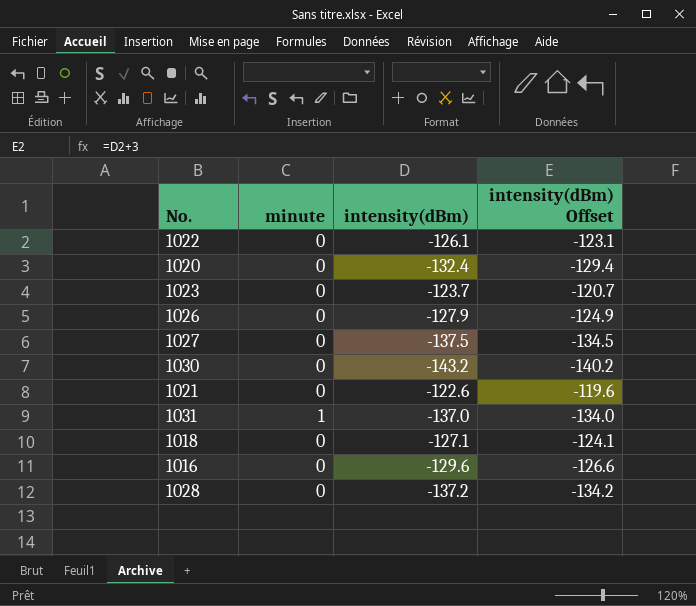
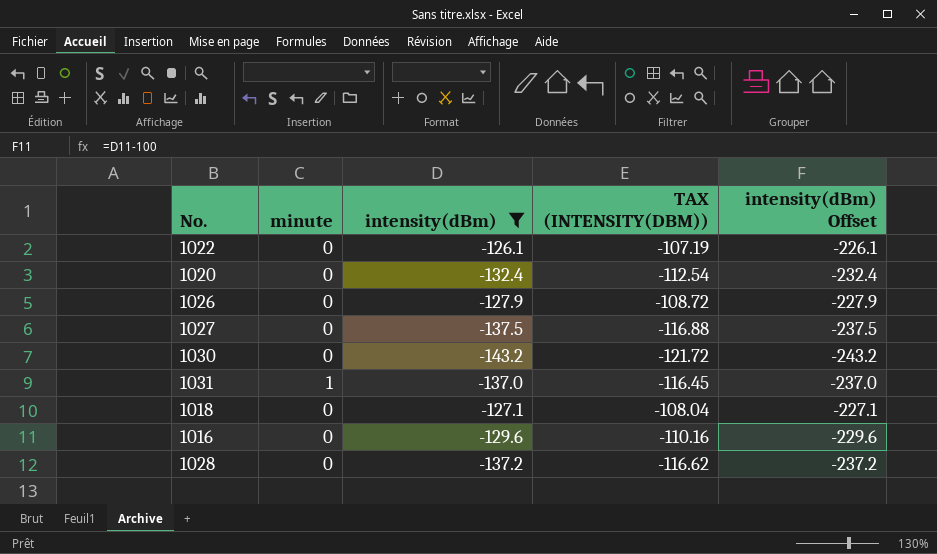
filter: none -> intensity(dBm) <= -126.1
column TAX (INTENSITY(DBM)) | formula: none -> [intensity(dBm)] * 0.85
column intensity(dBm) Offset | formula: [intensity(dBm)] + 3 -> [intensity(dBm)] - 100

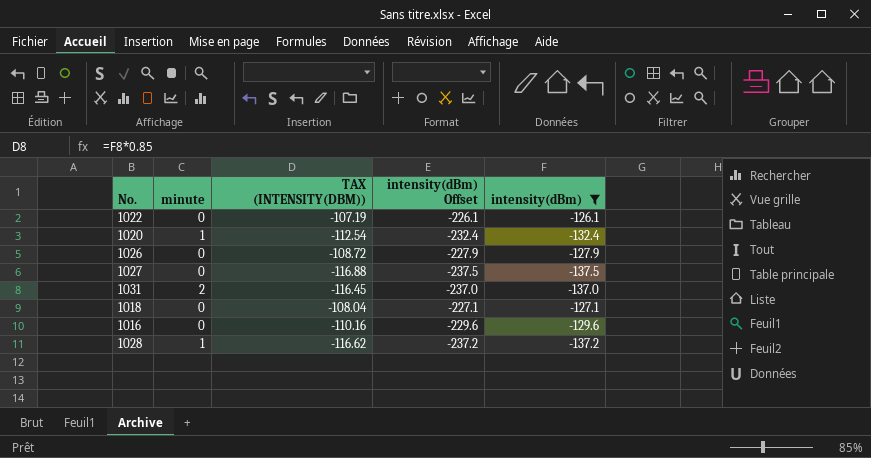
column intensity(dBm) | position: 3 -> 5
row 1030: 0 | -143.2 | -121.72 | -243.2 -> none
1020 | minute: 0 -> 1
1031 | minute: 1 -> 2
1028 | minute: 0 -> 1

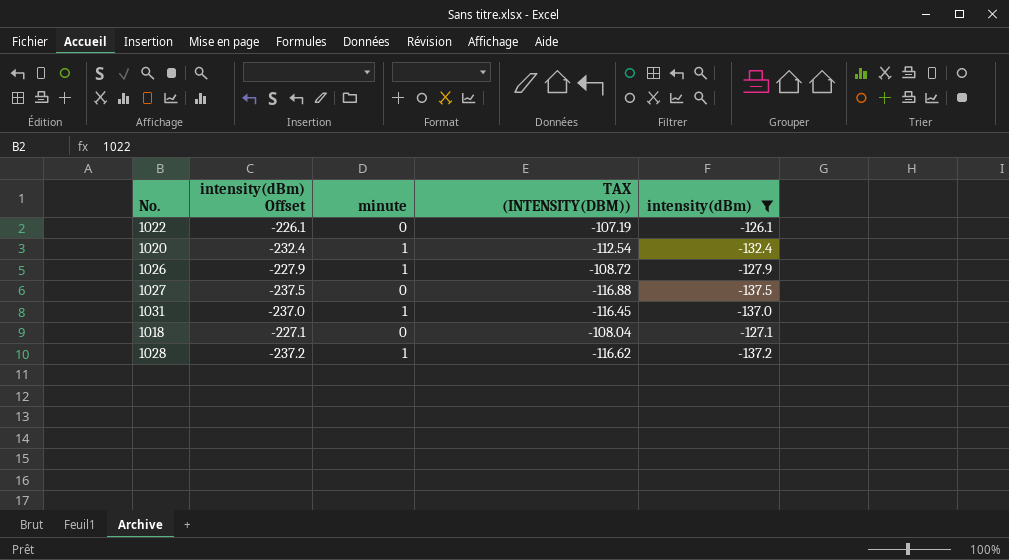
column intensity(dBm) Offset | position: 4 -> 2
row 1016: 0 | -110.16 | -229.6 | -129.6 -> none
1026 | minute: 0 -> 1
1031 | minute: 2 -> 1

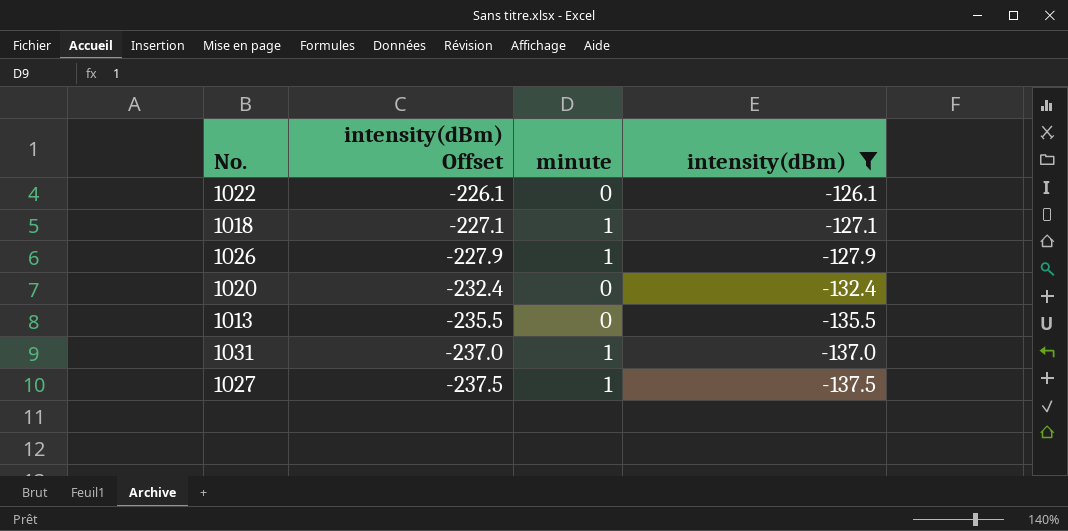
row order: none -> intensity(dBm) Offset descending
column TAX (INTENSITY(DBM)) | formula: [intensity(dBm)] * 0.85 -> none
row 1028: -237.2 | 1 | -116.62 | -137.2 -> none
1018 | minute: 0 -> 1
1020 | minute: 1 -> 0
row 1013: none -> -235.5 | 0 | -135.5
1027 | minute: 0 -> 1

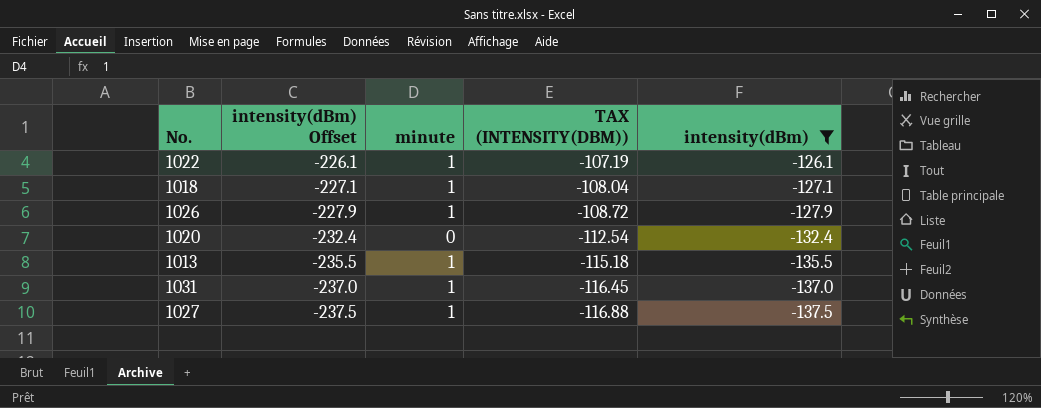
column TAX (INTENSITY(DBM)) | formula: none -> [intensity(dBm)] * 0.85
1022 | minute: 0 -> 1
1013 | minute: 0 -> 1

